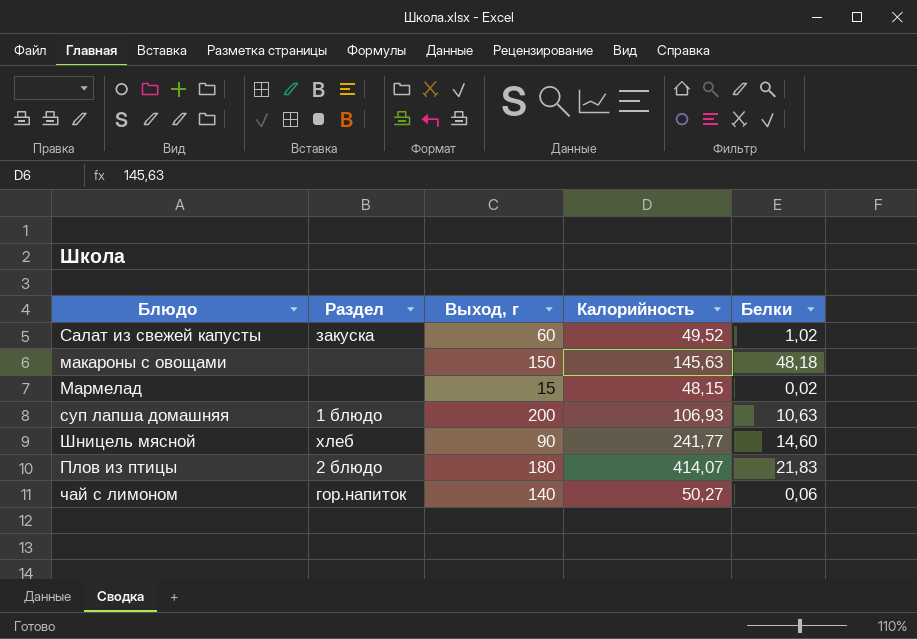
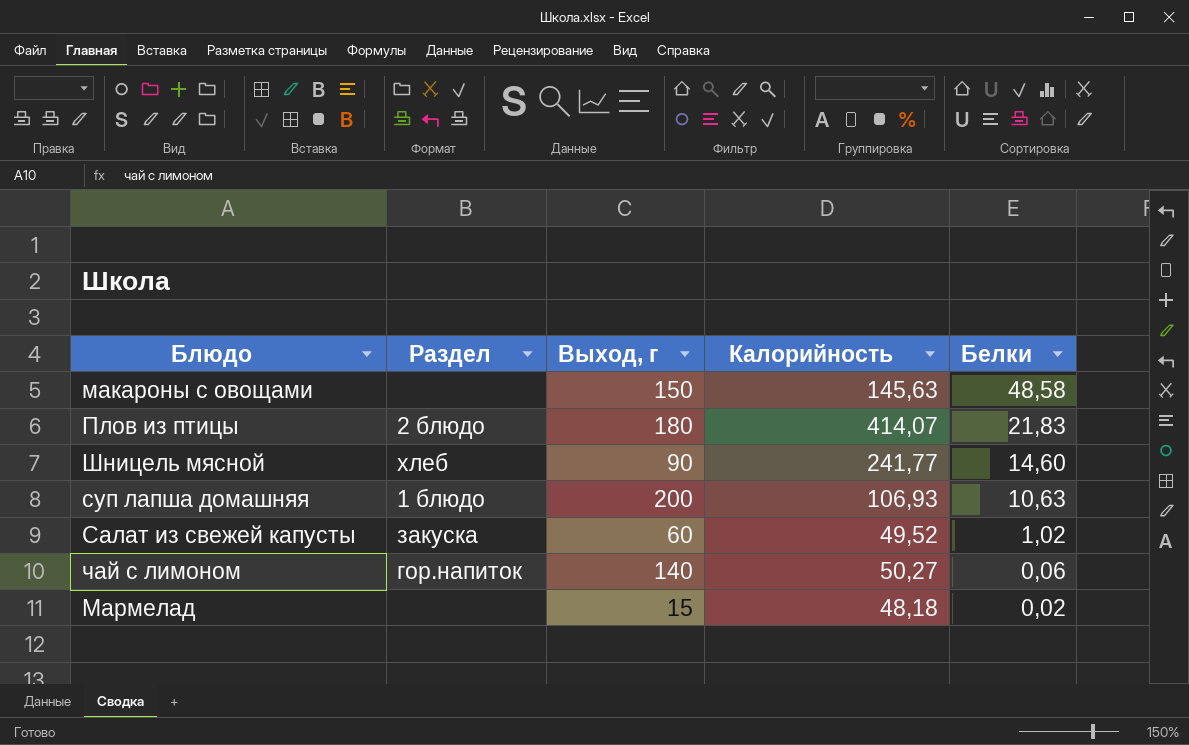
row order: none -> Белки descending
макароны с овощами | Белки: 48,18 -> 48,58
Мармелад | Калорийность: 48,15 -> 48,18

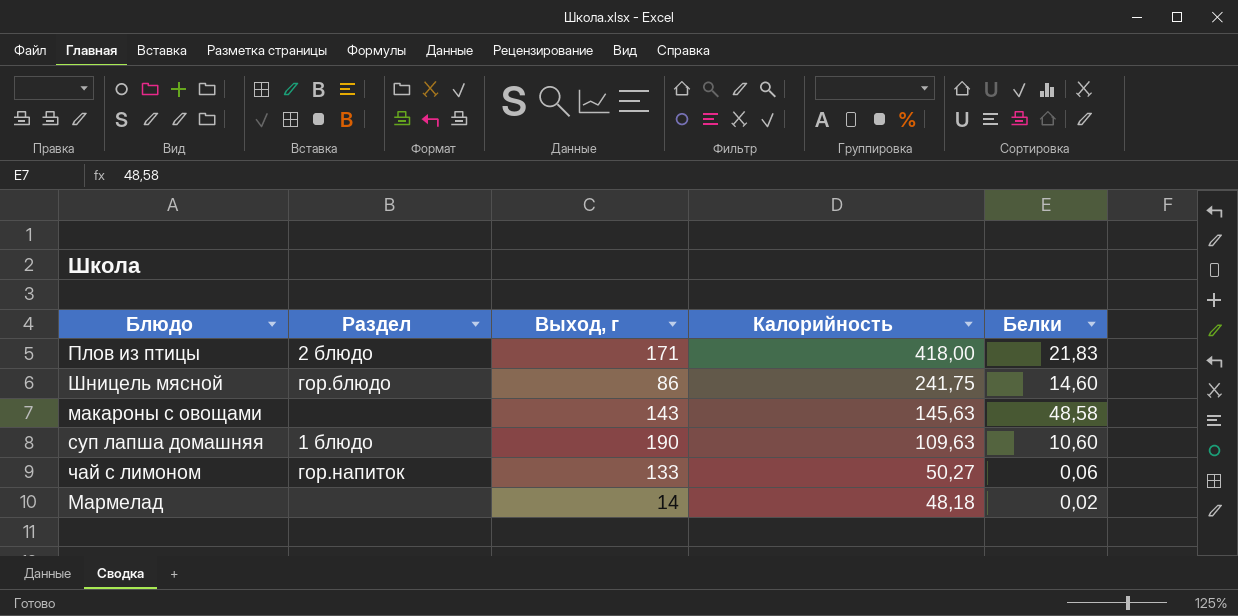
row order: Белки descending -> Калорийность descending
row Салат из свежей капусты: закуска | 60 | 49,52 | 1,02 -> none
Плов из птицы | Выход, г: 180 -> 171
Плов из птицы | Калорийность: 414,07 -> 418,00
Шницель мясной | Раздел: хлеб -> гор.блюдо
Шницель мясной | Выход, г: 90 -> 86
Шницель мясной | Калорийность: 241,77 -> 241,75
макароны с овощами | Выход, г: 150 -> 143
суп лапша домашняя | Выход, г: 200 -> 190
суп лапша домашняя | Калорийность: 106,93 -> 109,63
суп лапша домашняя | Белки: 10,63 -> 10,60
чай с лимоном | Выход, г: 140 -> 133
Мармелад | Выход, г: 15 -> 14

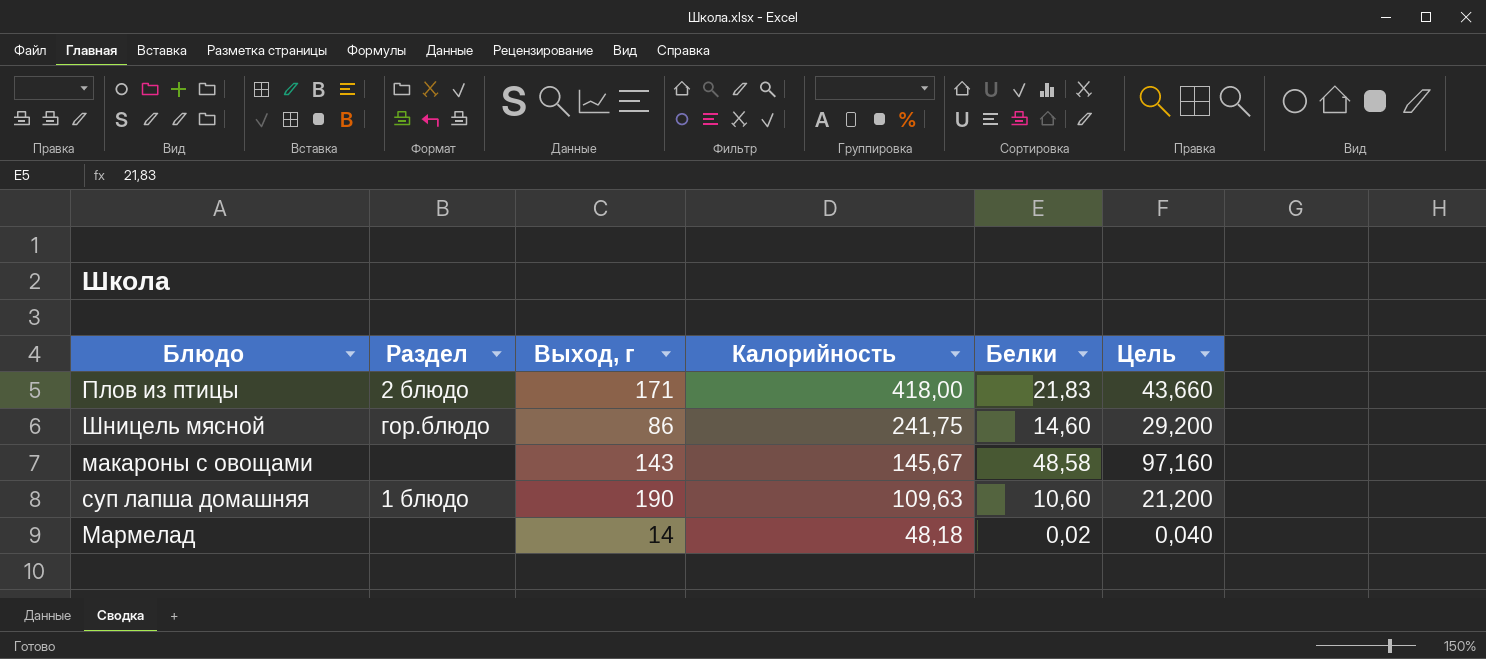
column Цель | formula: none -> [Белки] * 2
row чай с лимоном: гор.напиток | 133 | 50,27 | 0,06 -> none
макароны с овощами | Калорийность: 145,63 -> 145,67

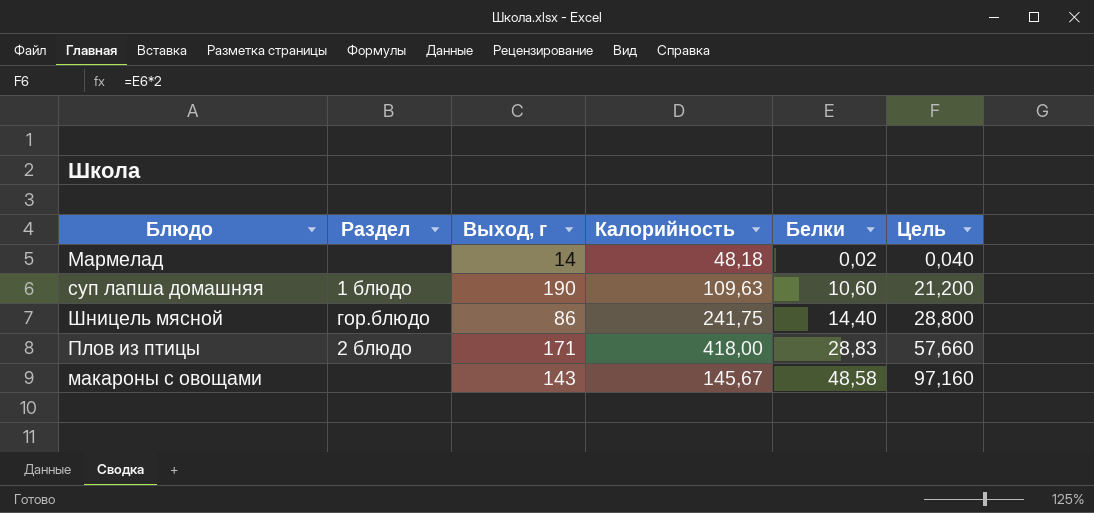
row order: Калорийность descending -> Белки ascending
Шницель мясной | Белки: 14,60 -> 14,40
Шницель мясной | Цель: 29,200 -> 28,800
Плов из птицы | Белки: 21,83 -> 28,83
Плов из птицы | Цель: 43,660 -> 57,660

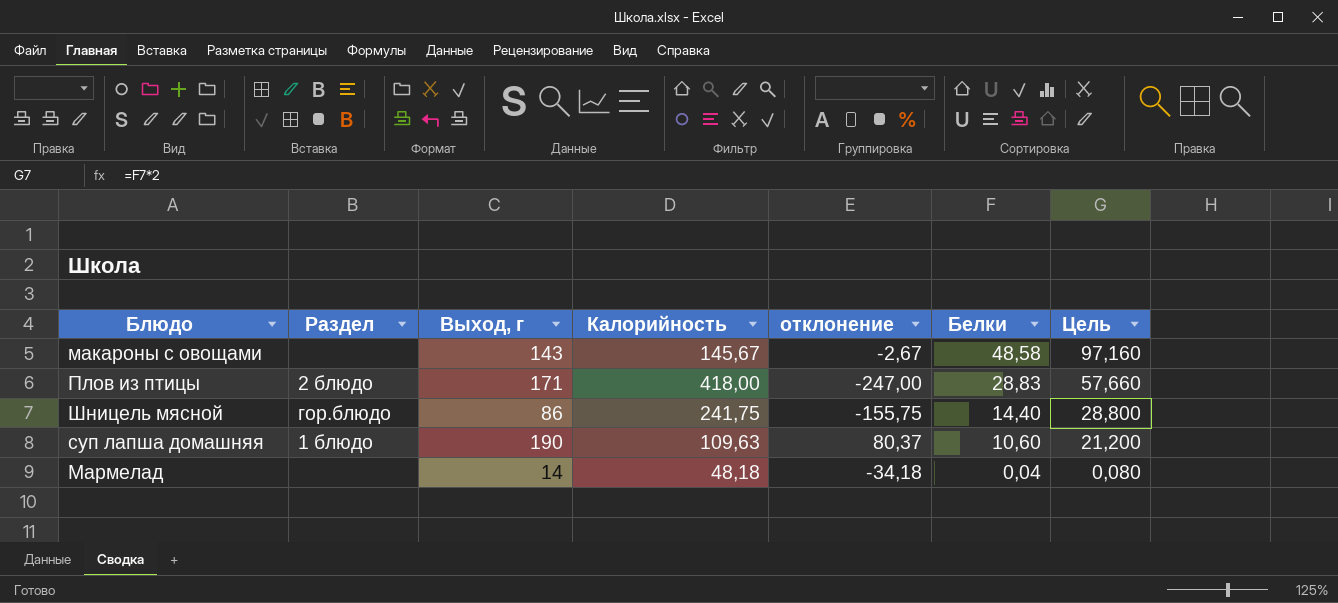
row order: Белки ascending -> Белки descending
column отклонение | formula: none -> [Выход, г] - [Калорийность]
Мармелад | Белки: 0,02 -> 0,04
Мармелад | Цель: 0,040 -> 0,080

